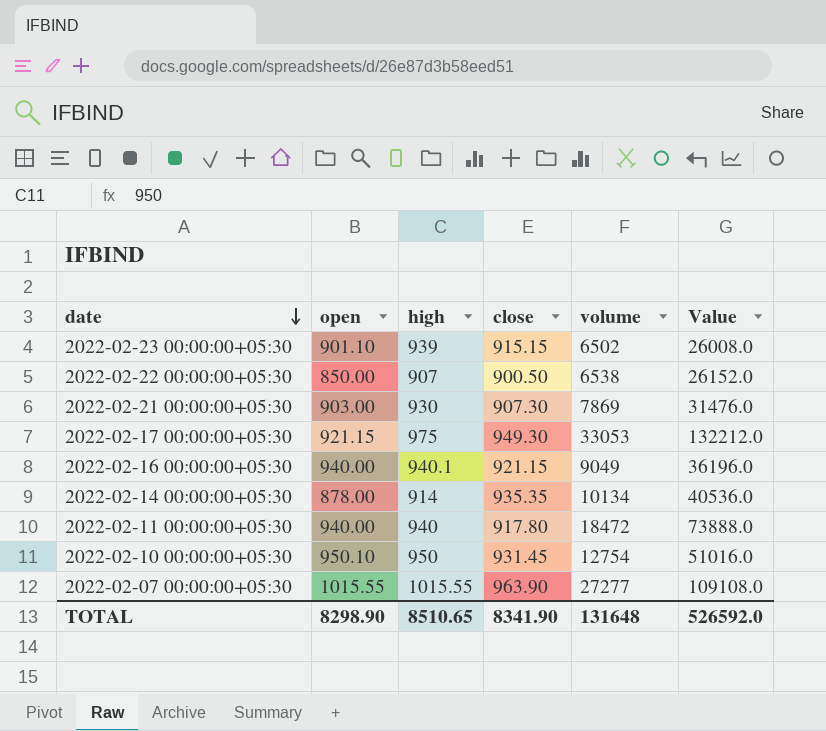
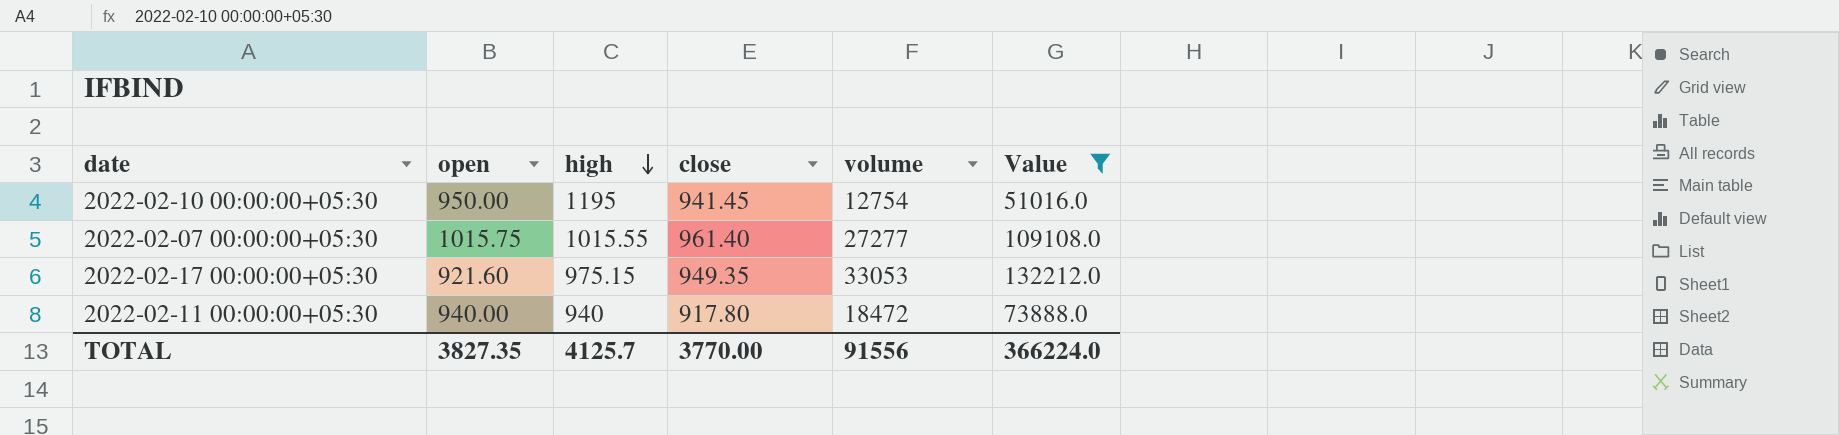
filter: none -> Value >= 51016.0
row order: date descending -> high descending
2022-02-10 00:00:00+05:30 | open: 950.10 -> 950.00
2022-02-10 00:00:00+05:30 | high: 950 -> 1195
2022-02-10 00:00:00+05:30 | close: 931.45 -> 941.45
2022-02-07 00:00:00+05:30 | open: 1015.55 -> 1015.75
2022-02-07 00:00:00+05:30 | close: 963.90 -> 961.40
2022-02-17 00:00:00+05:30 | open: 921.15 -> 921.60
2022-02-17 00:00:00+05:30 | high: 975 -> 975.15
2022-02-17 00:00:00+05:30 | close: 949.30 -> 949.35
TOTAL | open: 8298.90 -> 3827.35
TOTAL | high: 8510.65 -> 4125.7
TOTAL | close: 8341.90 -> 3770.00
TOTAL | volume: 131648 -> 91556
TOTAL | Value: 526592.0 -> 366224.0

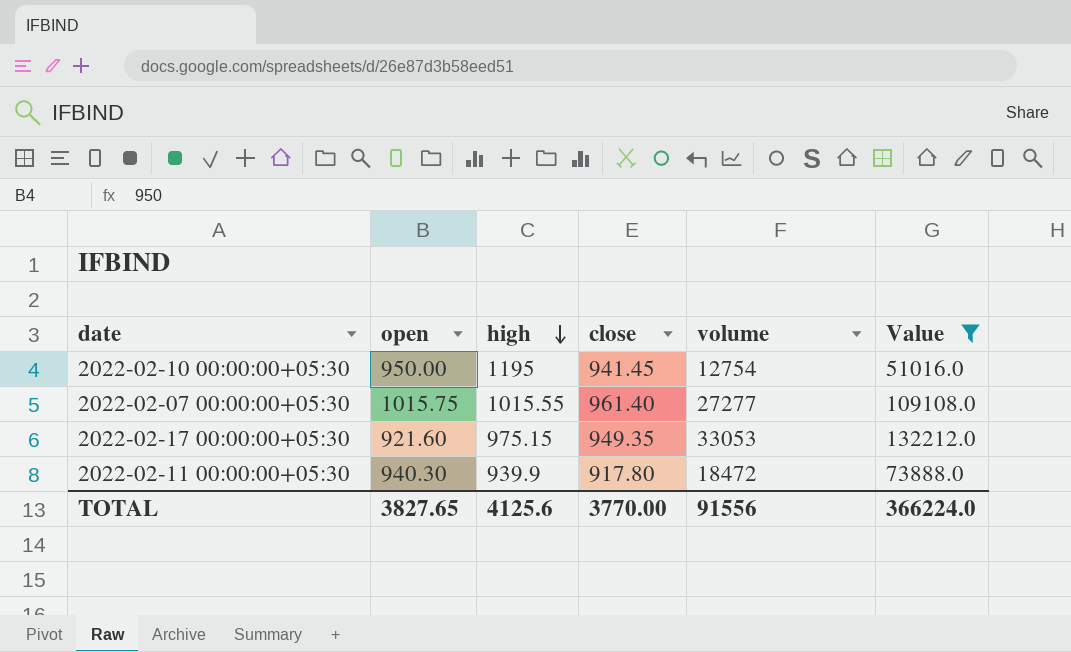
2022-02-11 00:00:00+05:30 | open: 940.00 -> 940.30
2022-02-11 00:00:00+05:30 | high: 940 -> 939.9
TOTAL | open: 3827.35 -> 3827.65
TOTAL | high: 4125.7 -> 4125.6

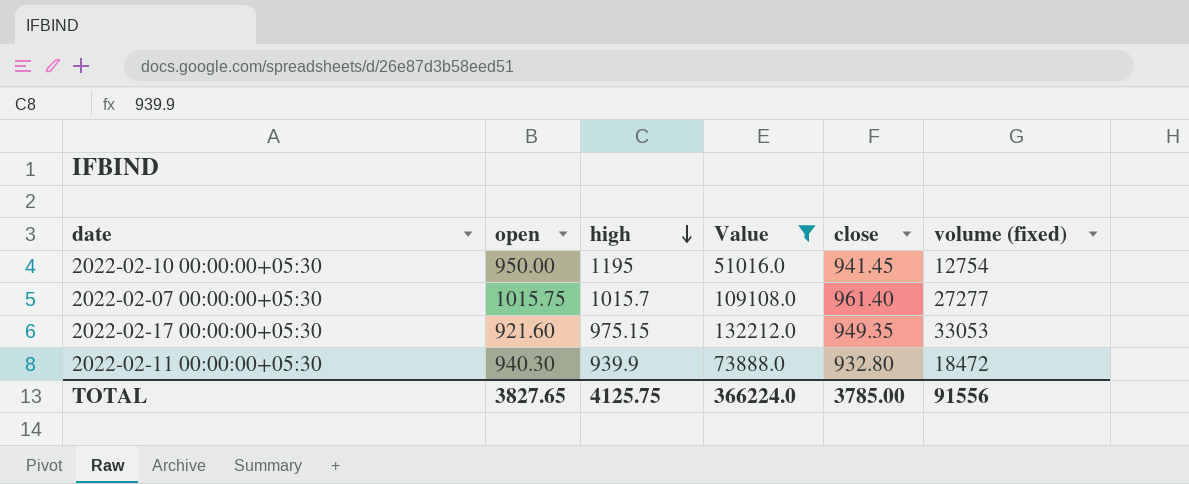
column Value | position: 6 -> 4
column name: volume -> volume (fixed)
2022-02-07 00:00:00+05:30 | high: 1015.55 -> 1015.7
2022-02-11 00:00:00+05:30 | close: 917.80 -> 932.80
TOTAL | high: 4125.6 -> 4125.75
TOTAL | close: 3770.00 -> 3785.00

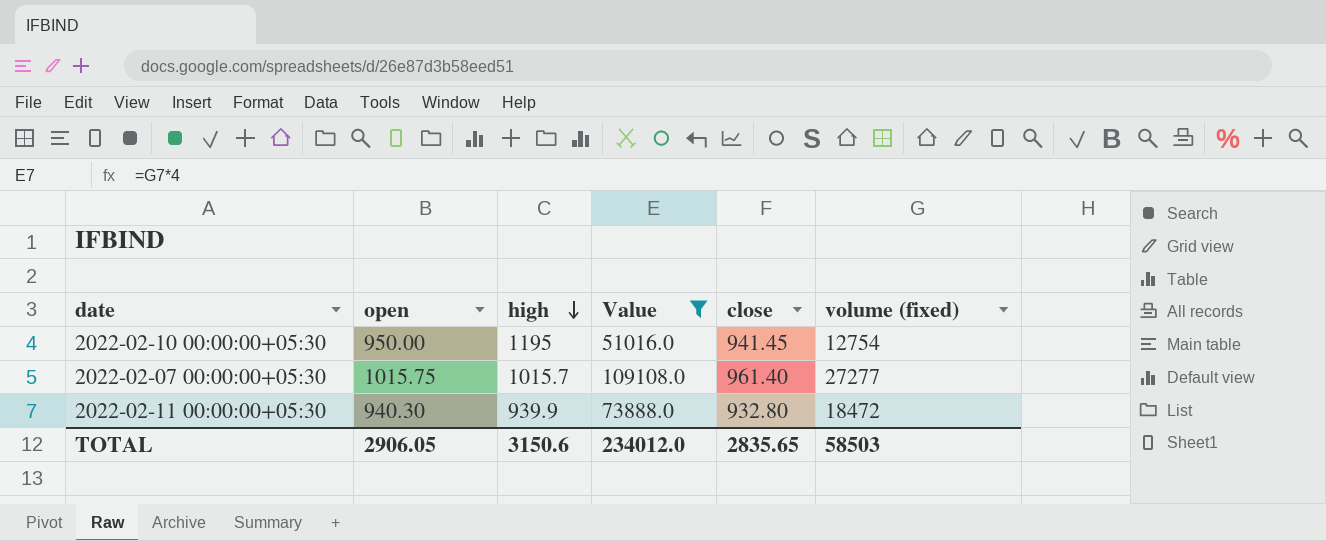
row 2022-02-17 00:00:00+05:30: 921.60 | 975.15 | 132212.0 | 949.35 | 33053 -> none
TOTAL | open: 3827.65 -> 2906.05
TOTAL | high: 4125.75 -> 3150.6
TOTAL | Value: 366224.0 -> 234012.0
TOTAL | close: 3785.00 -> 2835.65
TOTAL | volume (fixed): 91556 -> 58503

